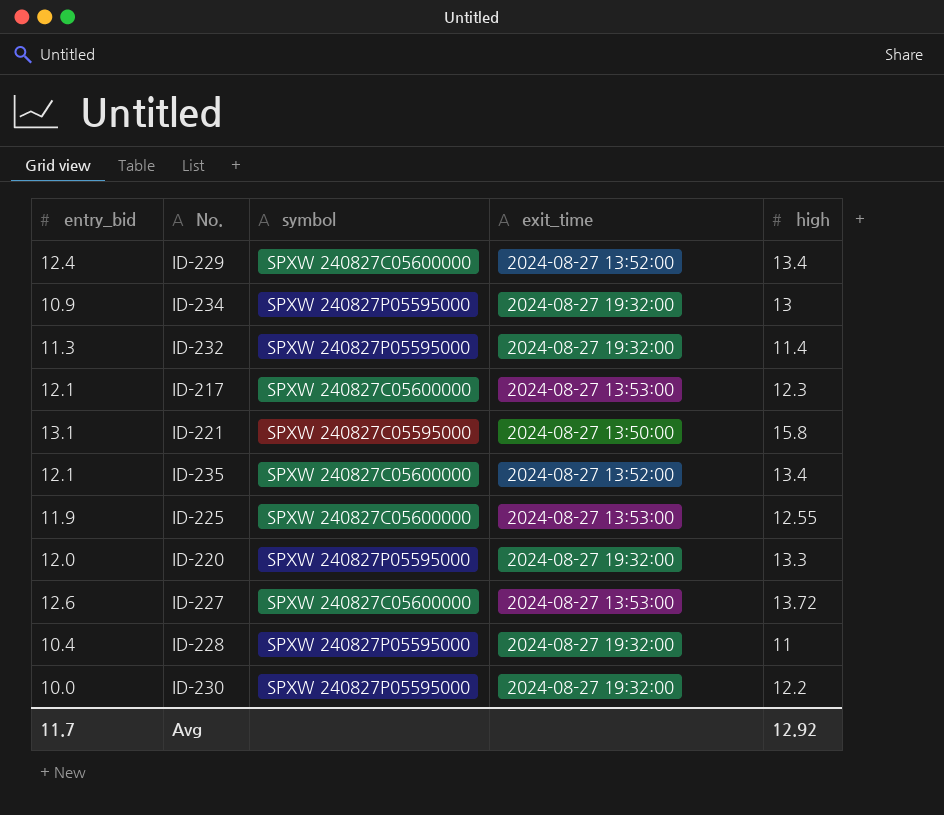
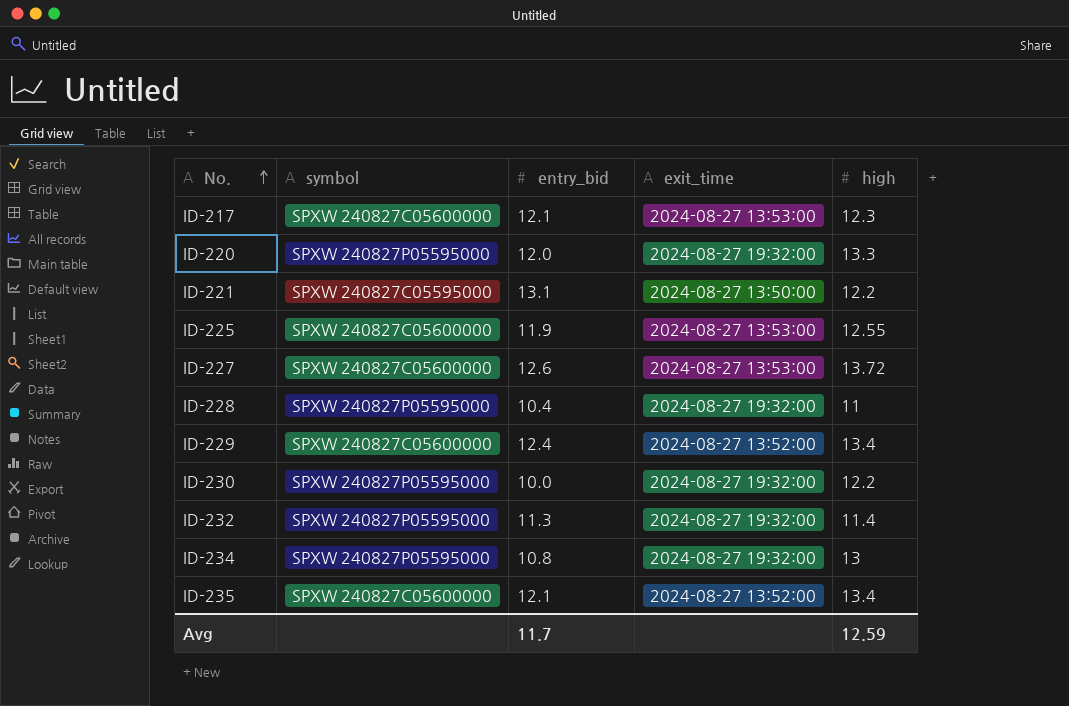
row order: none -> No. ascending
column entry_bid | position: 1 -> 3
ID-221 | high: 15.8 -> 12.2
ID-234 | entry_bid: 10.9 -> 10.8
Avg | high: 12.92 -> 12.59

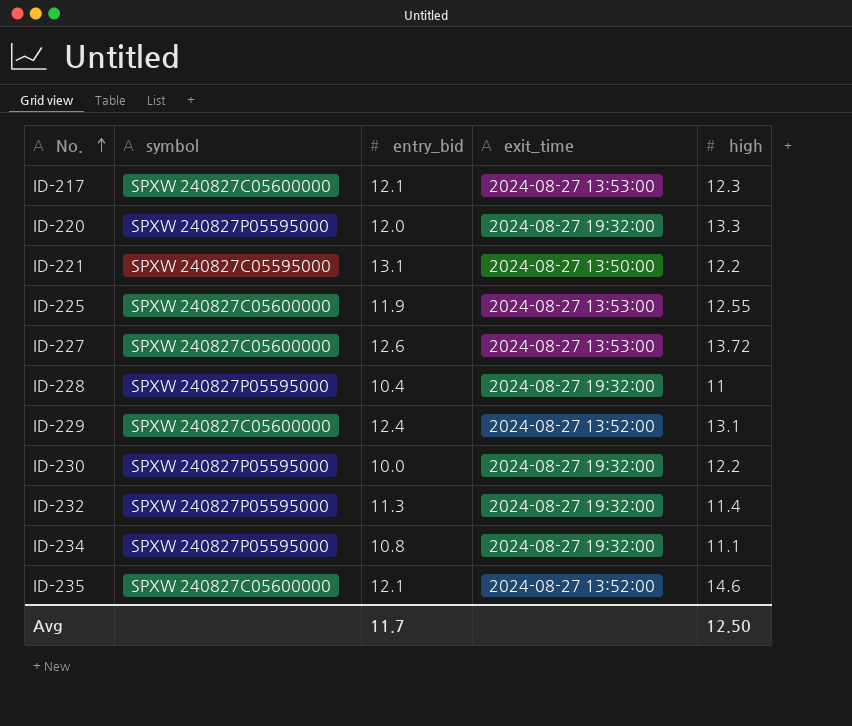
ID-229 | high: 13.4 -> 13.1
ID-234 | high: 13 -> 11.1
ID-235 | high: 13.4 -> 14.6
Avg | high: 12.59 -> 12.50

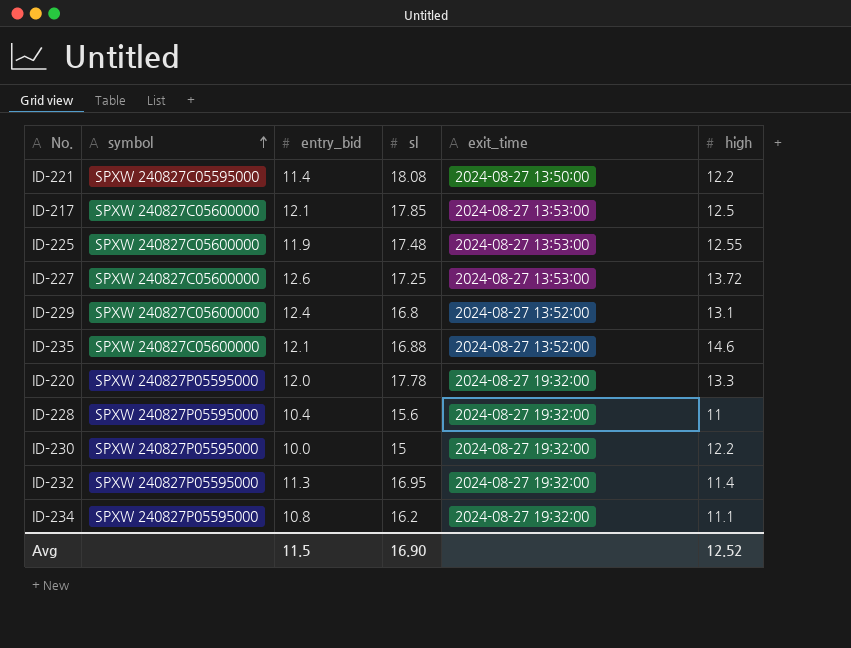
row order: No. ascending -> symbol ascending
column sl | position: none -> 4
ID-221 | entry_bid: 13.1 -> 11.4
ID-217 | high: 12.3 -> 12.5
Avg | entry_bid: 11.7 -> 11.5
Avg | high: 12.50 -> 12.52

